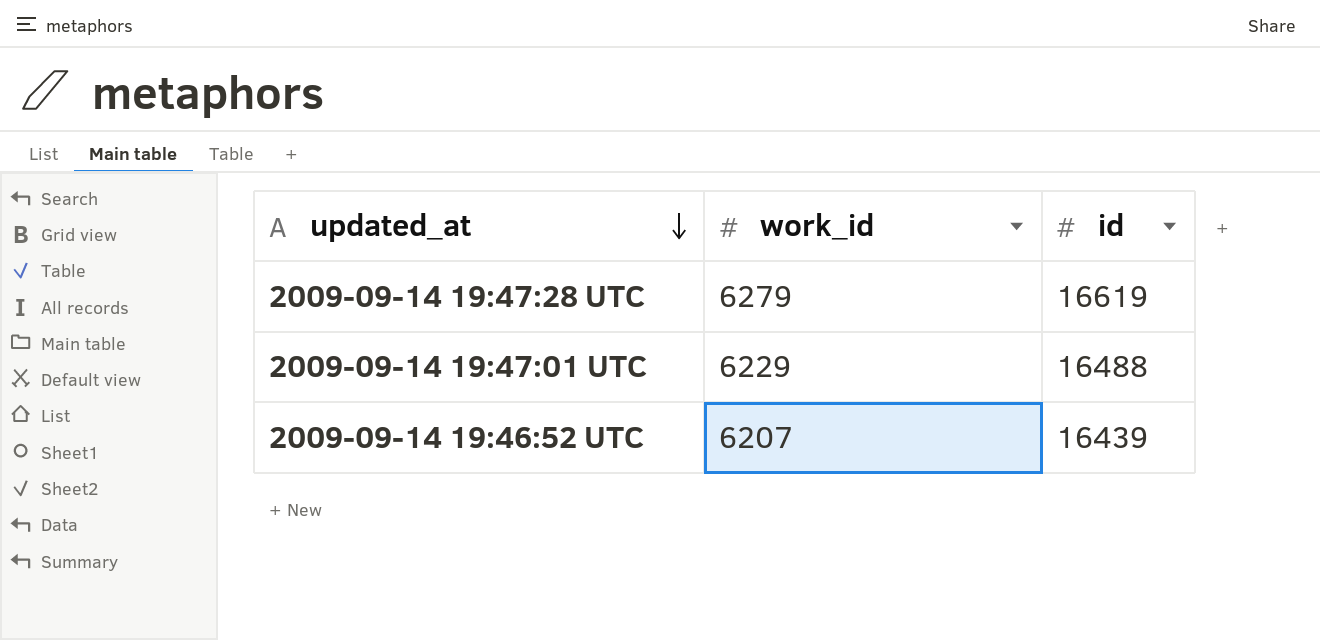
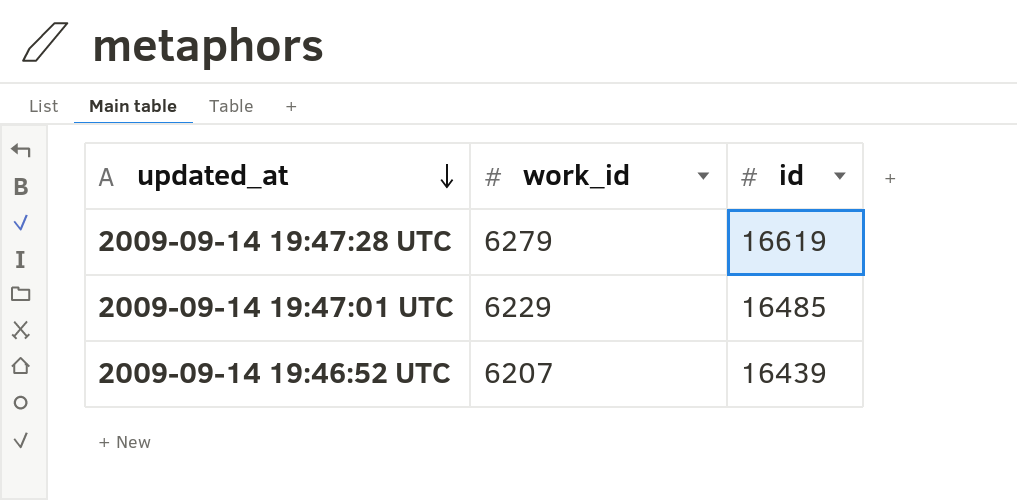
2009-09-14 19:47:01 UTC | id: 16488 -> 16485

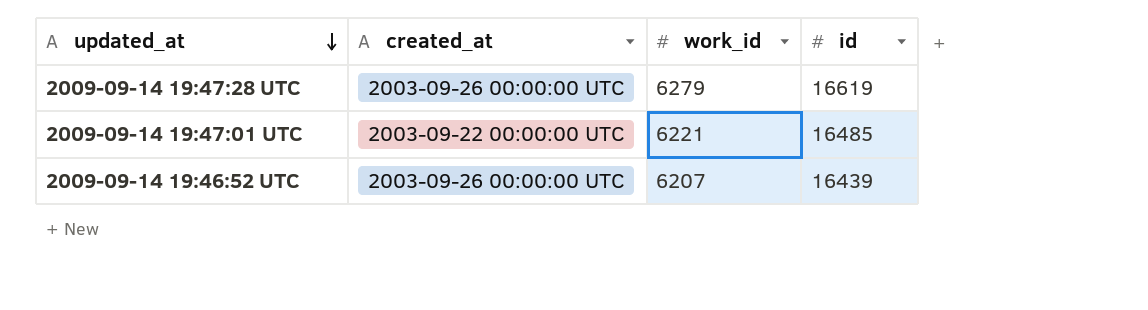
column created_at | position: none -> 2
2009-09-14 19:47:01 UTC | work_id: 6229 -> 6221

